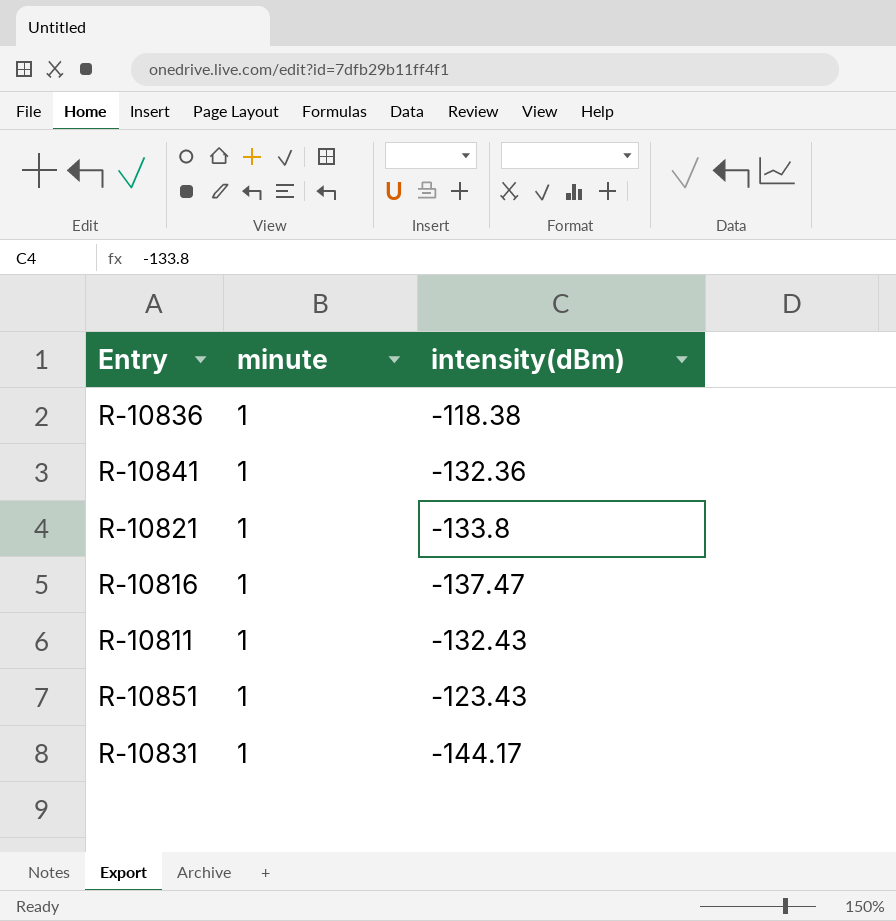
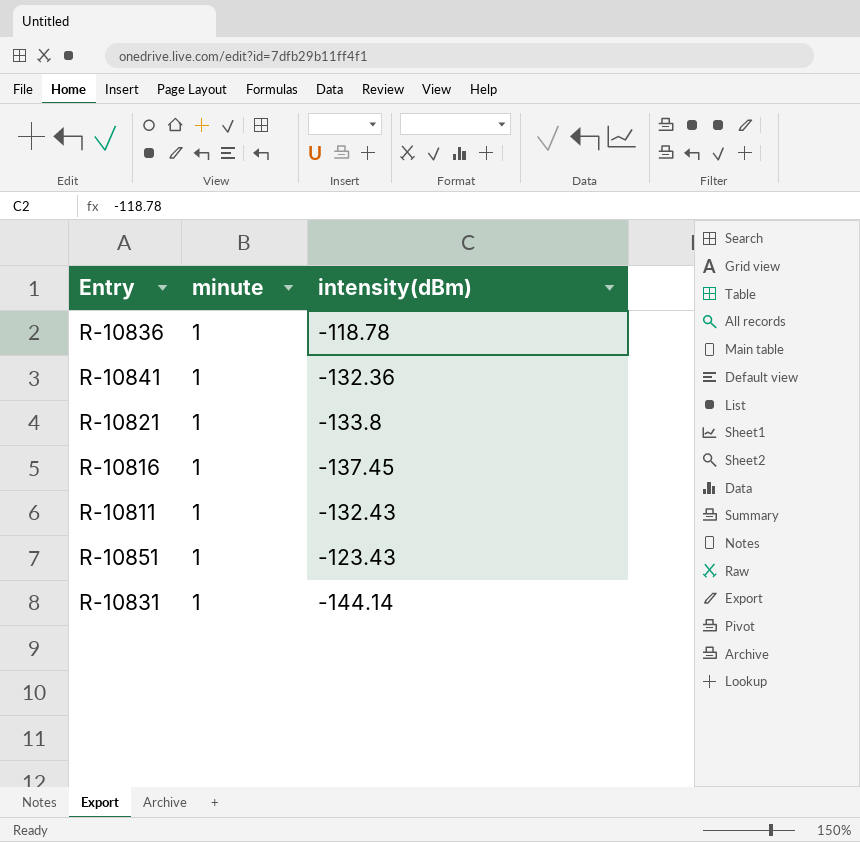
R-10836 | intensity(dBm): -118.38 -> -118.78
R-10816 | intensity(dBm): -137.47 -> -137.45
R-10831 | intensity(dBm): -144.17 -> -144.14

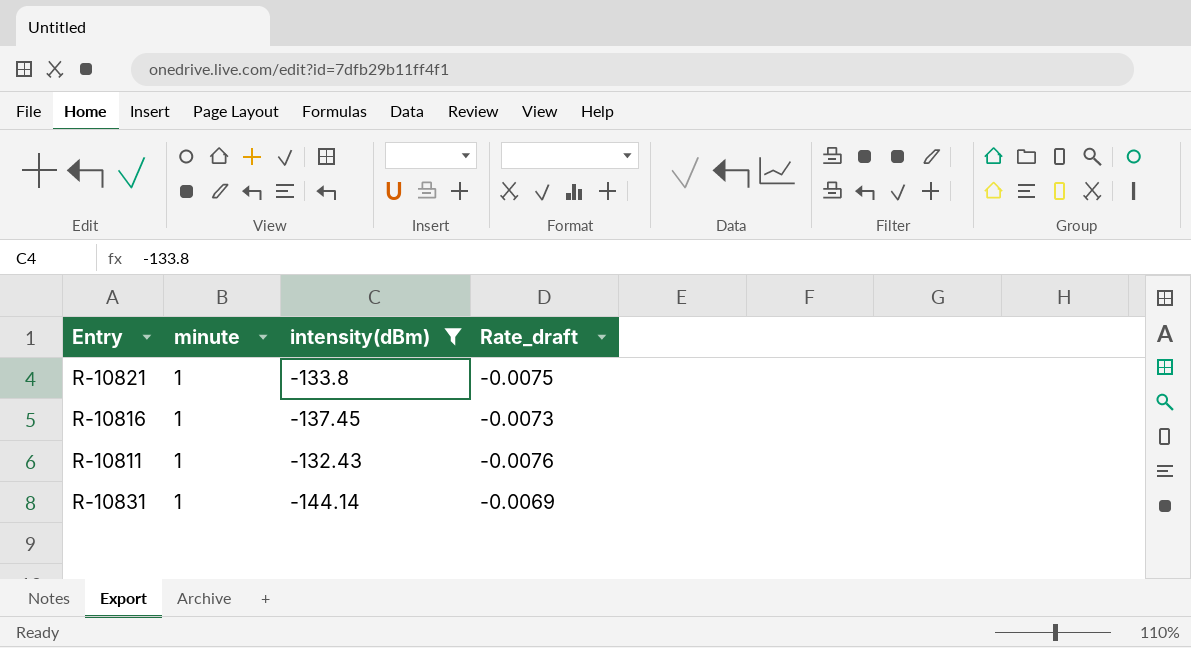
filter: none -> intensity(dBm) <= -132.43
column Rate_draft | formula: none -> [minute] / [intensity(dBm)]

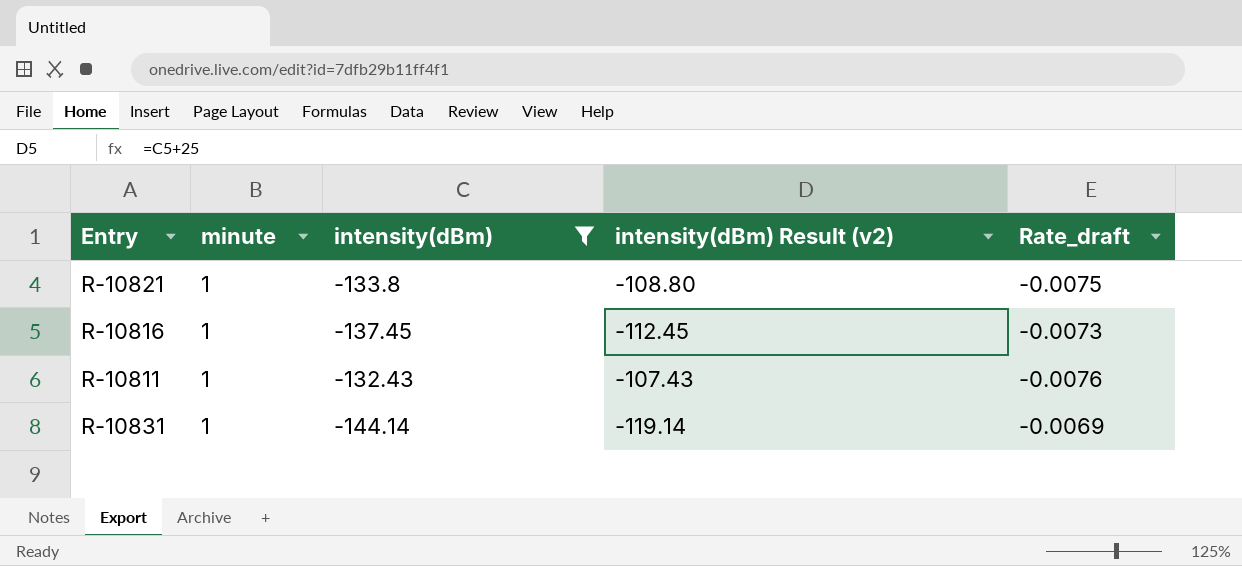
column intensity(dBm) Result (v2) | formula: none -> [intensity(dBm)] + 25

